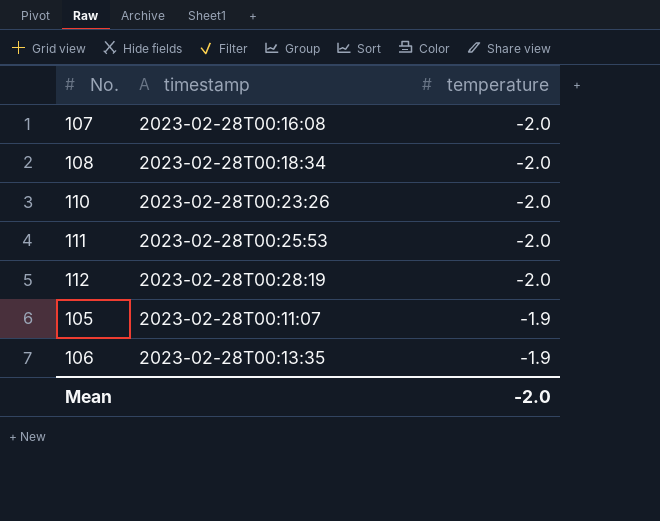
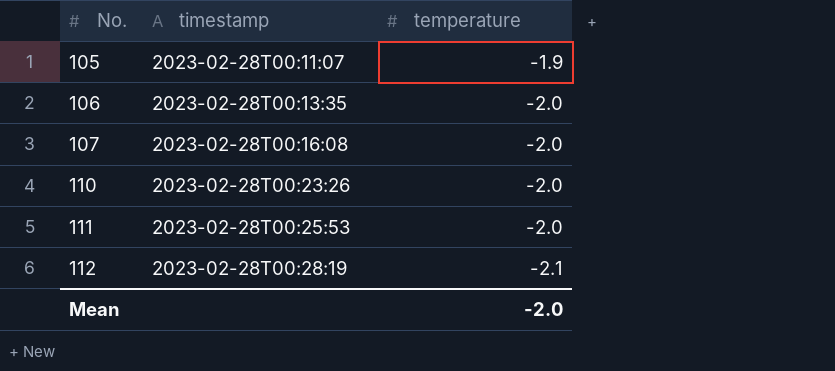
row order: temperature ascending -> No. ascending
row 108: 2023-02-28T00:18:34 | -2.0 -> none
106 | temperature: -1.9 -> -2.0
112 | temperature: -2.0 -> -2.1

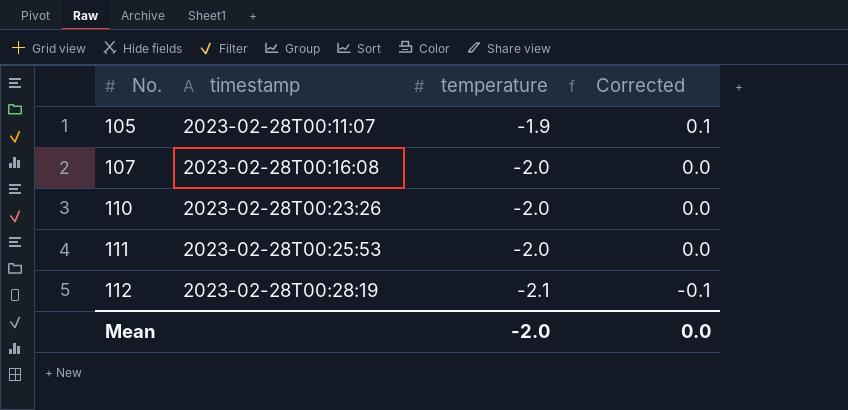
column Corrected | formula: none -> [temperature] + 2
row 106: 2023-02-28T00:13:35 | -2.0 -> none

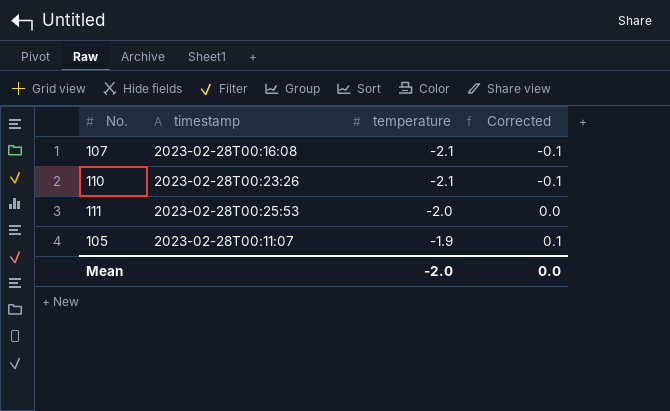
row order: No. ascending -> temperature ascending
row 112: 2023-02-28T00:28:19 | -2.1 | -0.1 -> none
107 | temperature: -2.0 -> -2.1
107 | Corrected: 0.0 -> -0.1
110 | temperature: -2.0 -> -2.1
110 | Corrected: 0.0 -> -0.1

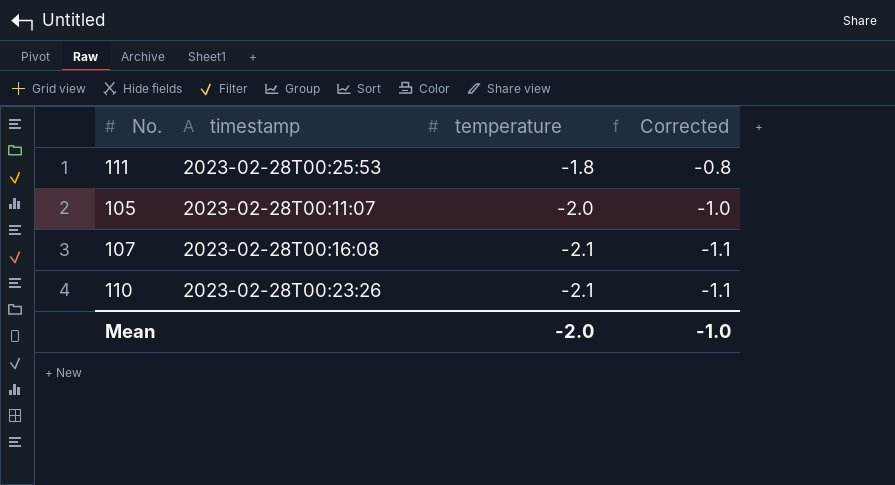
row order: temperature ascending -> temperature descending
column Corrected | formula: [temperature] + 2 -> [temperature] + 1
111 | temperature: -2.0 -> -1.8
105 | temperature: -1.9 -> -2.0
Mean | Corrected: 0.0 -> -1.0

